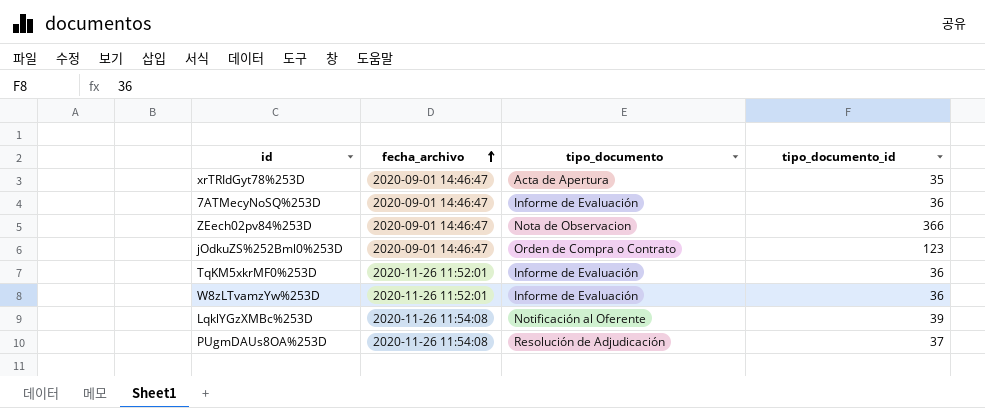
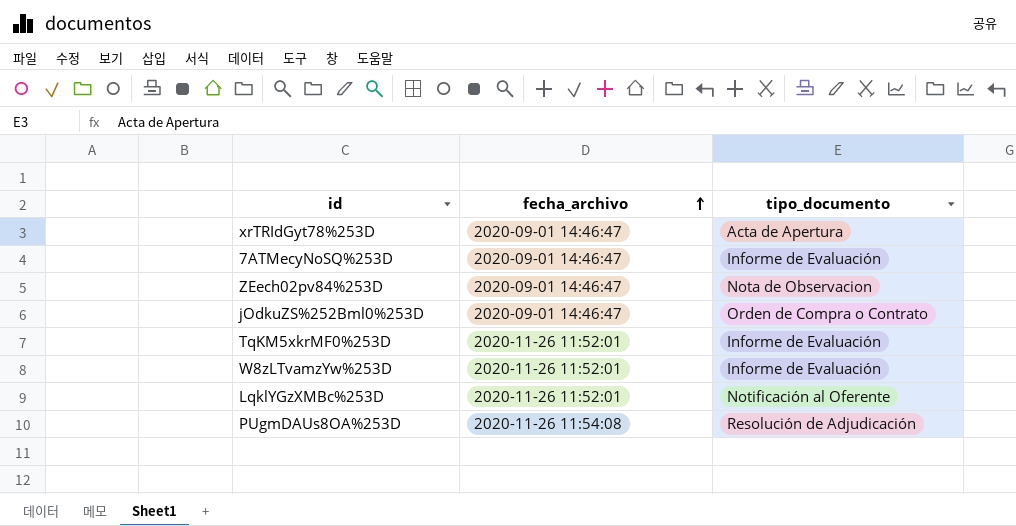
column tipo_documento_id | position: 4 -> none
LqklYGzXMBc%253D | fecha_archivo: 2020-11-26 11:54:08 -> 2020-11-26 11:52:01

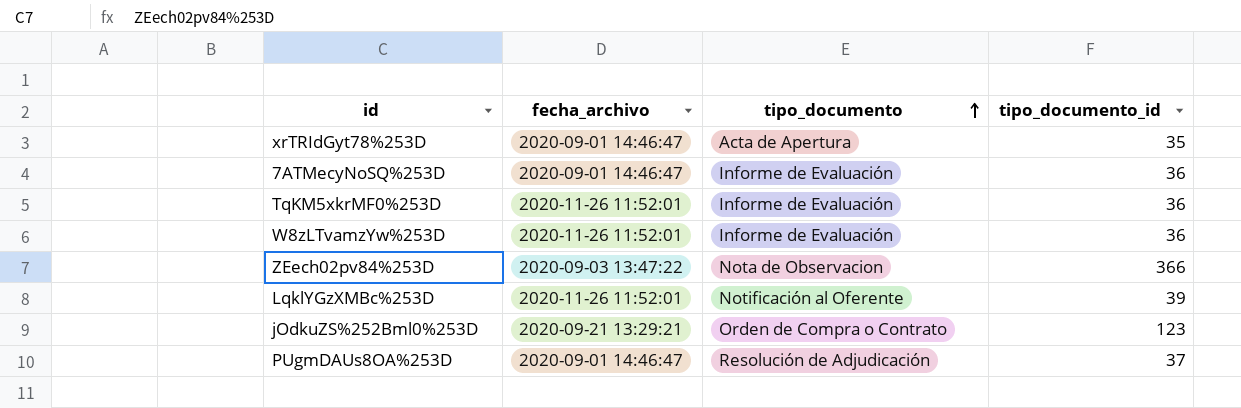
row order: fecha_archivo ascending -> tipo_documento ascending
column tipo_documento_id | position: none -> 4
ZEech02pv84%253D | fecha_archivo: 2020-09-01 14:46:47 -> 2020-09-03 13:47:22
jOdkuZS%252Bml0%253D | fecha_archivo: 2020-09-01 14:46:47 -> 2020-09-21 13:29:21
PUgmDAUs8OA%253D | fecha_archivo: 2020-11-26 11:54:08 -> 2020-09-01 14:46:47

